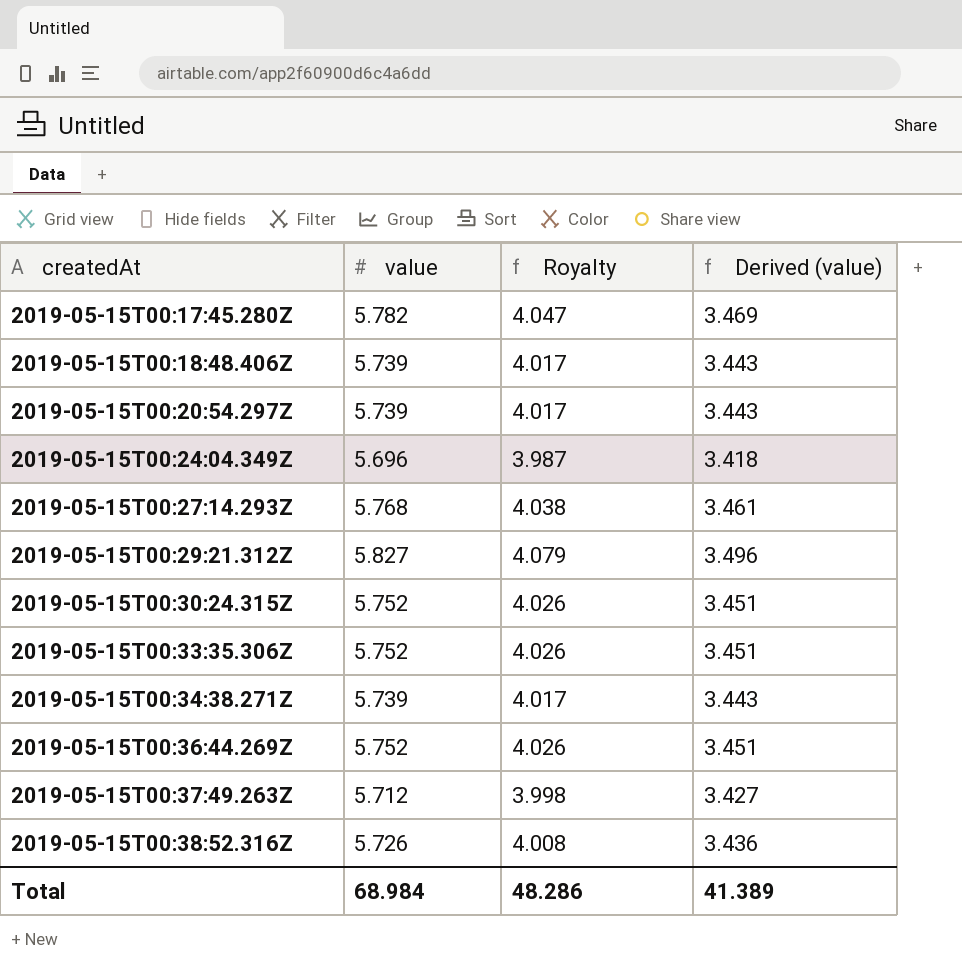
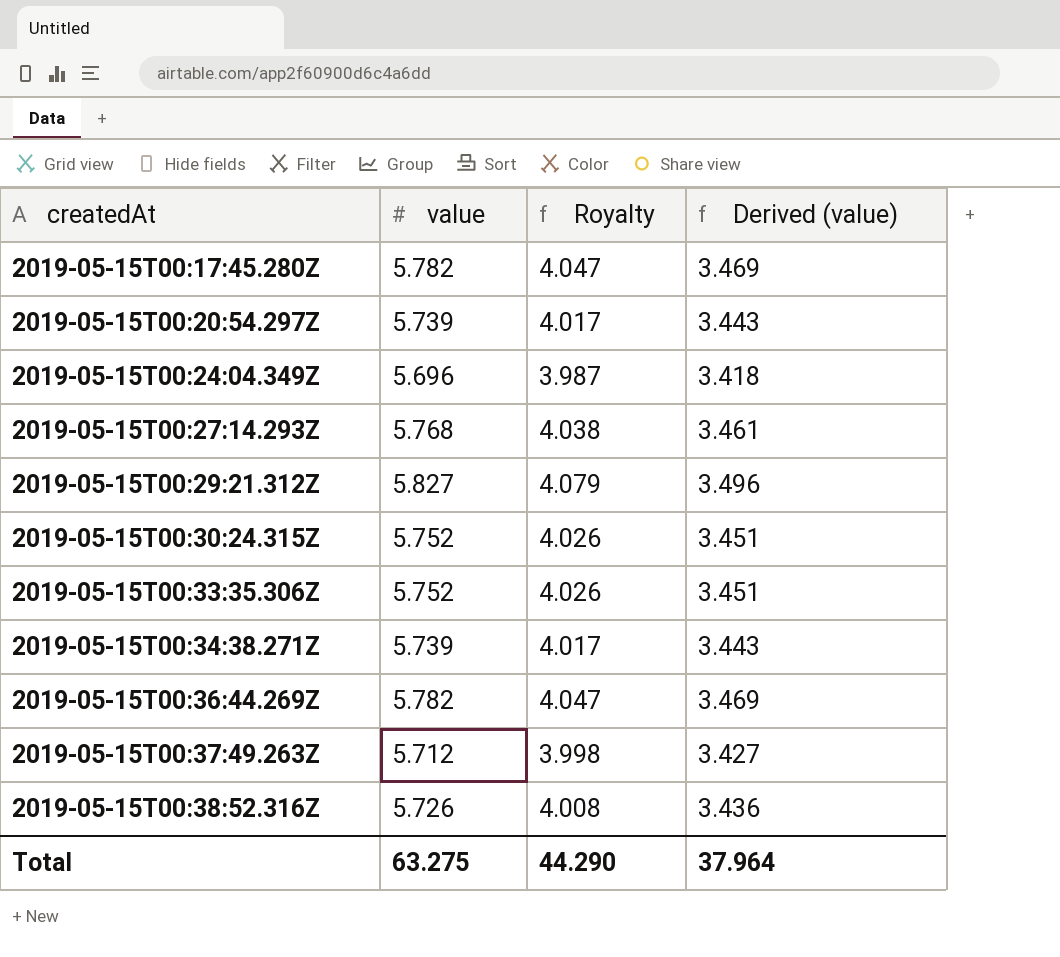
row 2019-05-15T00:18:48.406Z: 5.739 | 4.017 | 3.443 -> none
2019-05-15T00:36:44.269Z | value: 5.752 -> 5.782
2019-05-15T00:36:44.269Z | Royalty: 4.026 -> 4.047
2019-05-15T00:36:44.269Z | Derived (value): 3.451 -> 3.469
Total | value: 68.984 -> 63.275
Total | Royalty: 48.286 -> 44.290
Total | Derived (value): 41.389 -> 37.964

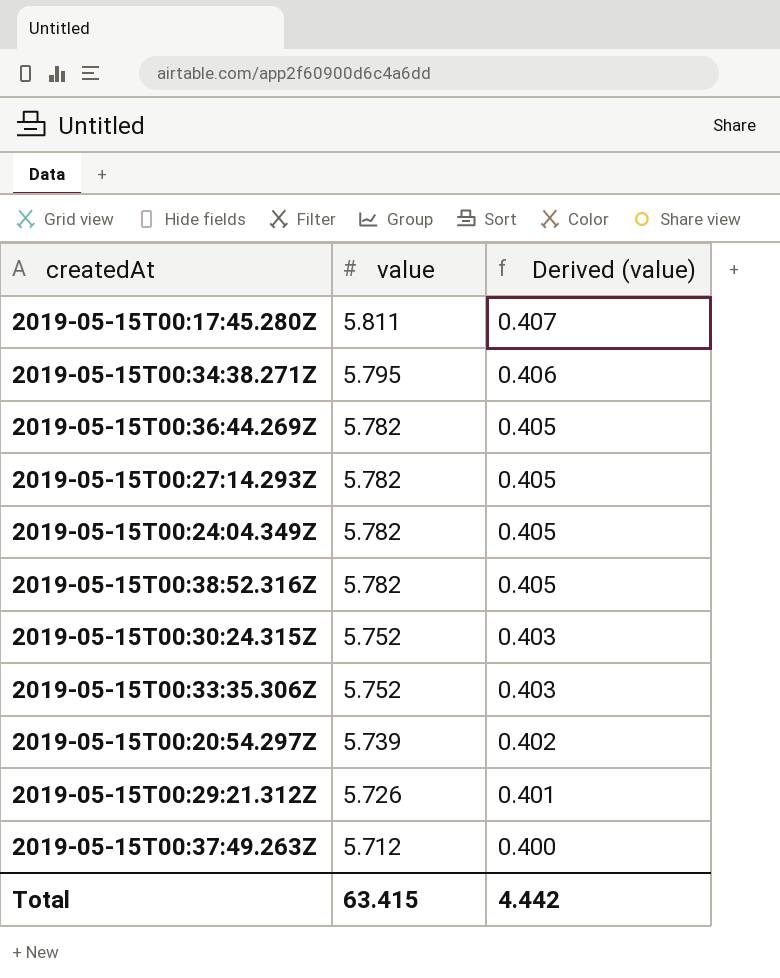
row order: createdAt ascending -> value descending
column Royalty | formula: [value] * 0.7 -> none
column Derived (value) | formula: [value] * 0.6 -> [value] * 0.07
2019-05-15T00:17:45.280Z | value: 5.782 -> 5.811
2019-05-15T00:34:38.271Z | value: 5.739 -> 5.795
2019-05-15T00:27:14.293Z | value: 5.768 -> 5.782
2019-05-15T00:24:04.349Z | value: 5.696 -> 5.782
2019-05-15T00:38:52.316Z | value: 5.726 -> 5.782
2019-05-15T00:29:21.312Z | value: 5.827 -> 5.726
Total | value: 63.275 -> 63.415
Total | Derived (value): 37.964 -> 4.442

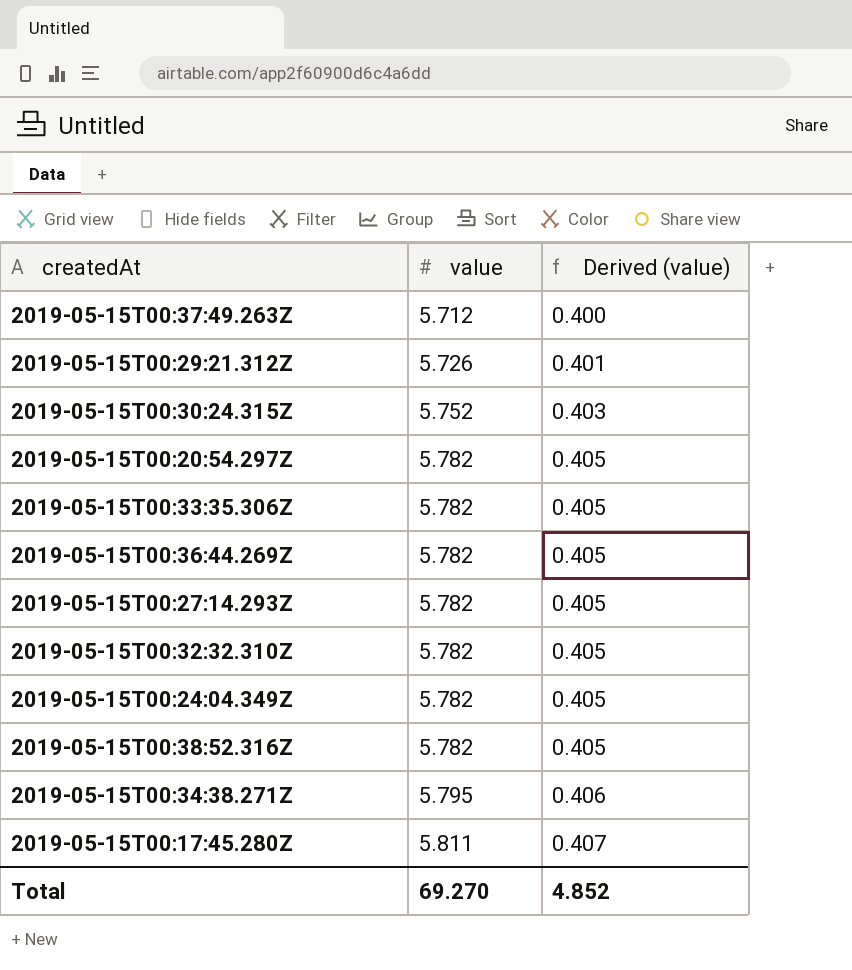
row order: value descending -> value ascending
2019-05-15T00:20:54.297Z | value: 5.739 -> 5.782
2019-05-15T00:20:54.297Z | Derived (value): 0.402 -> 0.405
2019-05-15T00:33:35.306Z | value: 5.752 -> 5.782
2019-05-15T00:33:35.306Z | Derived (value): 0.403 -> 0.405
row 2019-05-15T00:32:32.310Z: none -> 5.782 | 0.405
Total | value: 63.415 -> 69.270
Total | Derived (value): 4.442 -> 4.852

